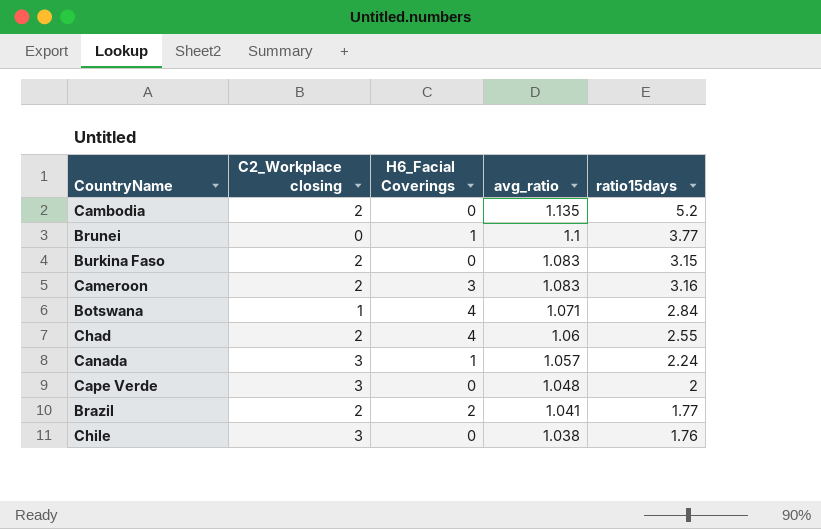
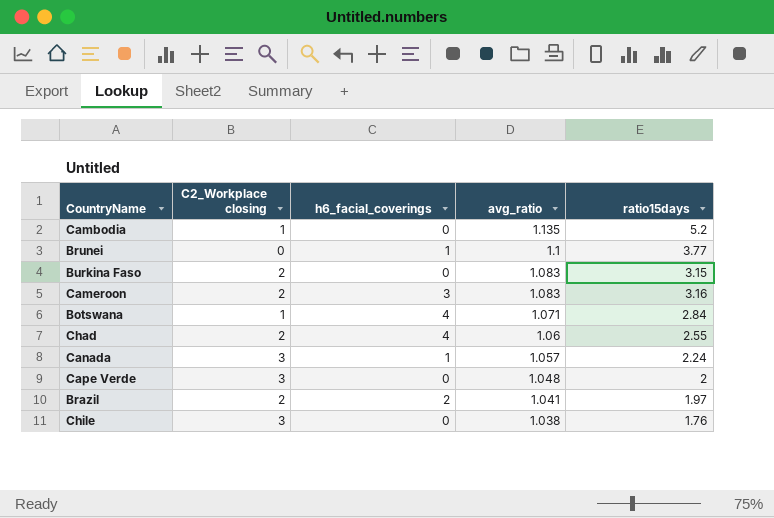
column name: H6_Facial Coverings -> h6_facial_coverings
Cambodia | C2_Workplace closing: 2 -> 1
Brazil | ratio15days: 1.77 -> 1.97

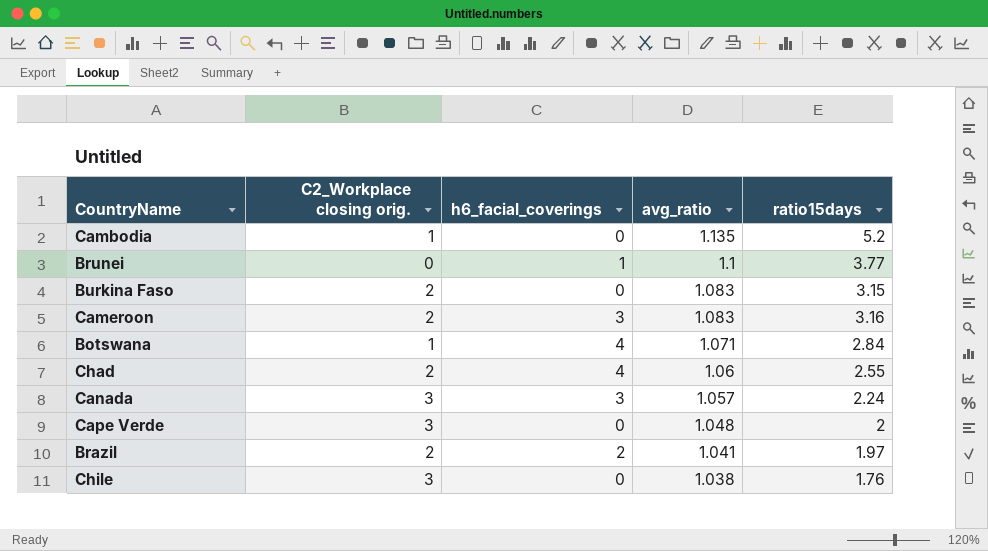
column name: C2_Workplace closing -> C2_Workplace closing orig.
Canada | h6_facial_coverings: 1 -> 3

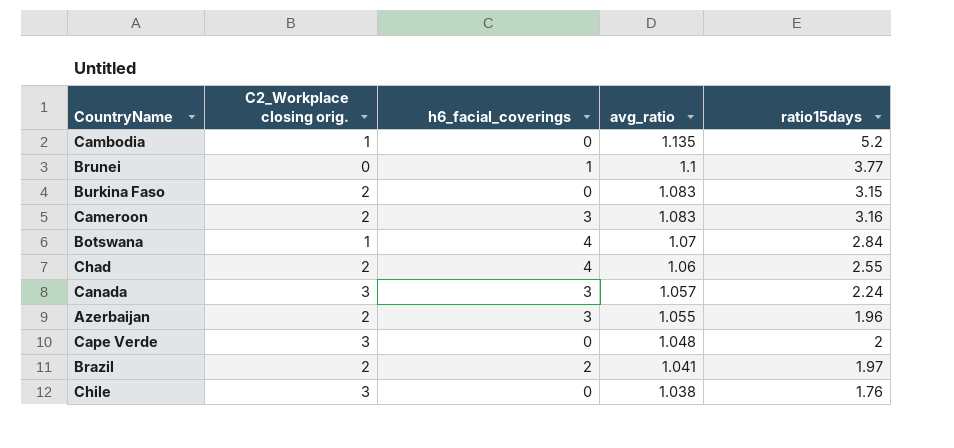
Botswana | avg_ratio: 1.071 -> 1.07
row Azerbaijan: none -> 2 | 3 | 1.055 | 1.96

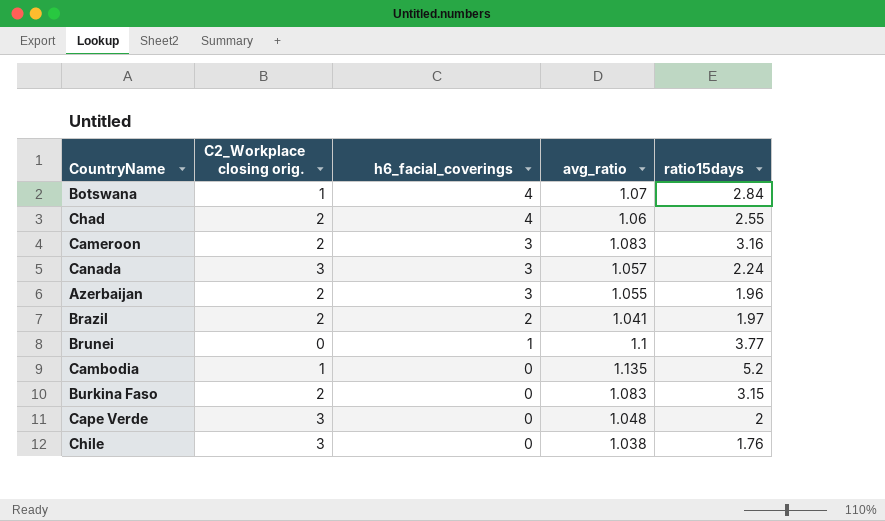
row order: avg_ratio descending -> h6_facial_coverings descending

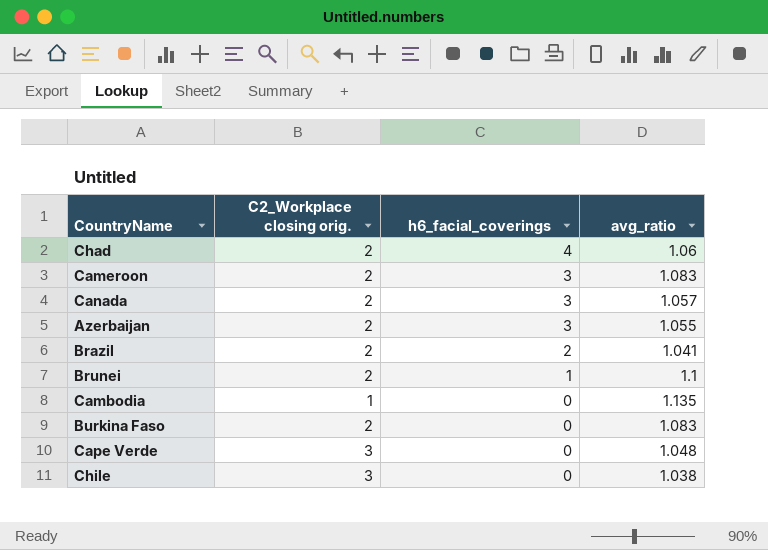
column ratio15days | position: 5 -> none
row Botswana: 1 | 4 | 1.07 | 2.84 -> none
Canada | C2_Workplace closing orig.: 3 -> 2
Brunei | C2_Workplace closing orig.: 0 -> 2

